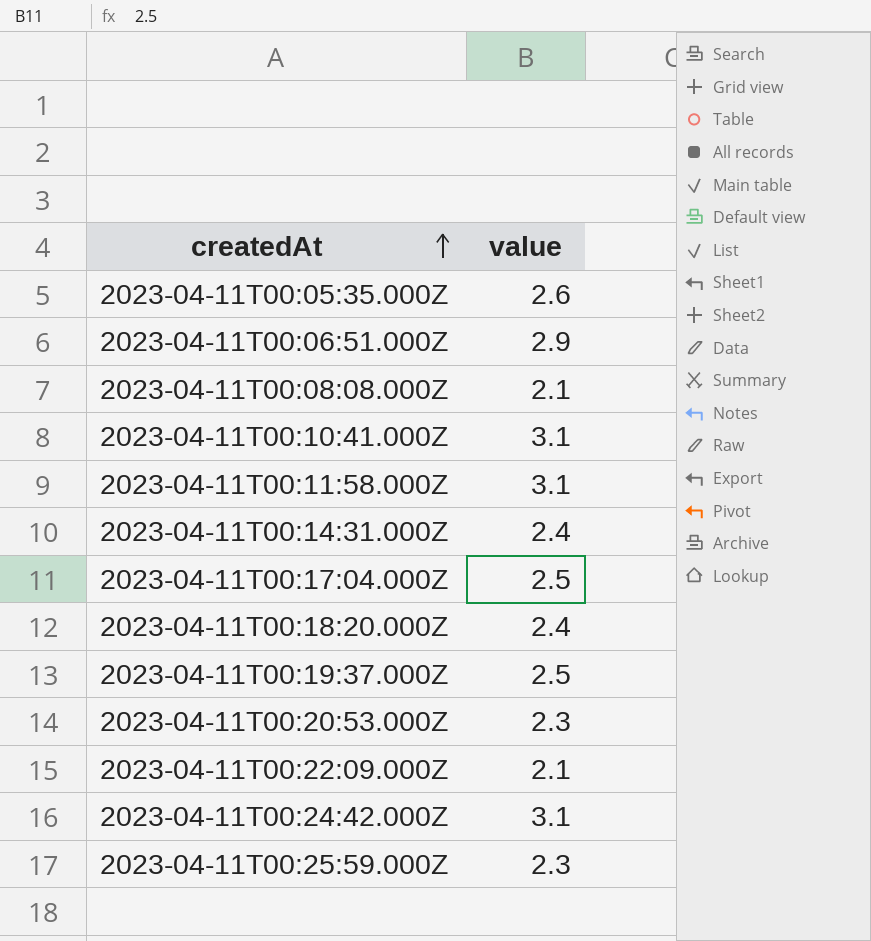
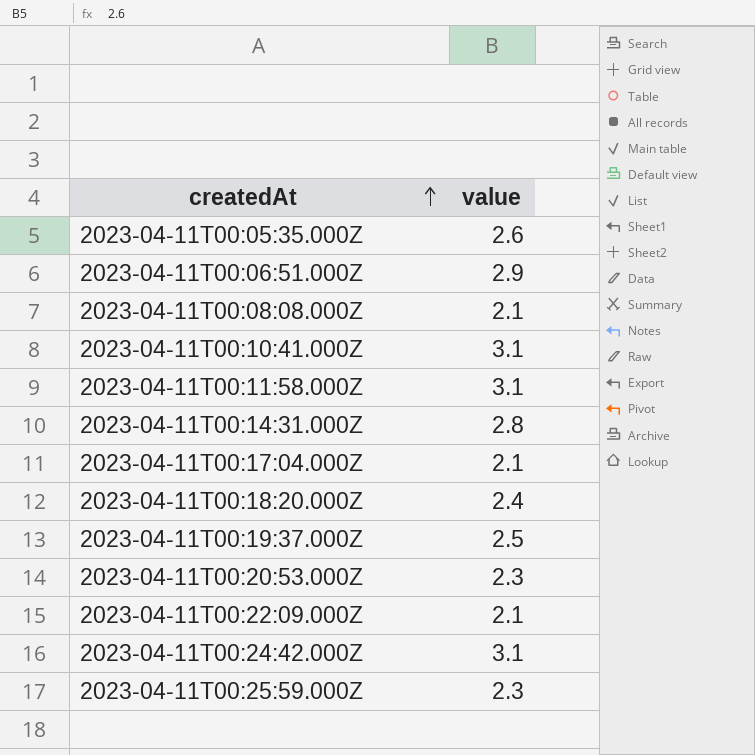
2023-04-11T00:14:31.000Z | value: 2.4 -> 2.8
2023-04-11T00:17:04.000Z | value: 2.5 -> 2.1

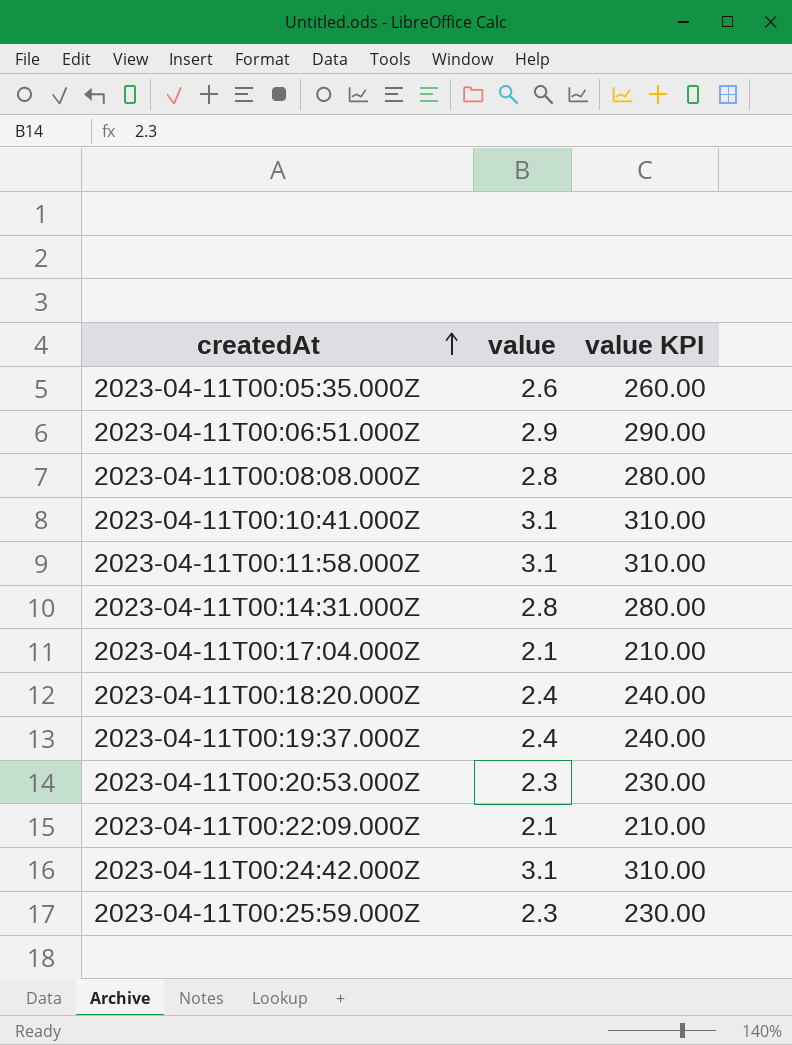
column value KPI | formula: none -> [value] * 100
2023-04-11T00:08:08.000Z | value: 2.1 -> 2.8
2023-04-11T00:19:37.000Z | value: 2.5 -> 2.4

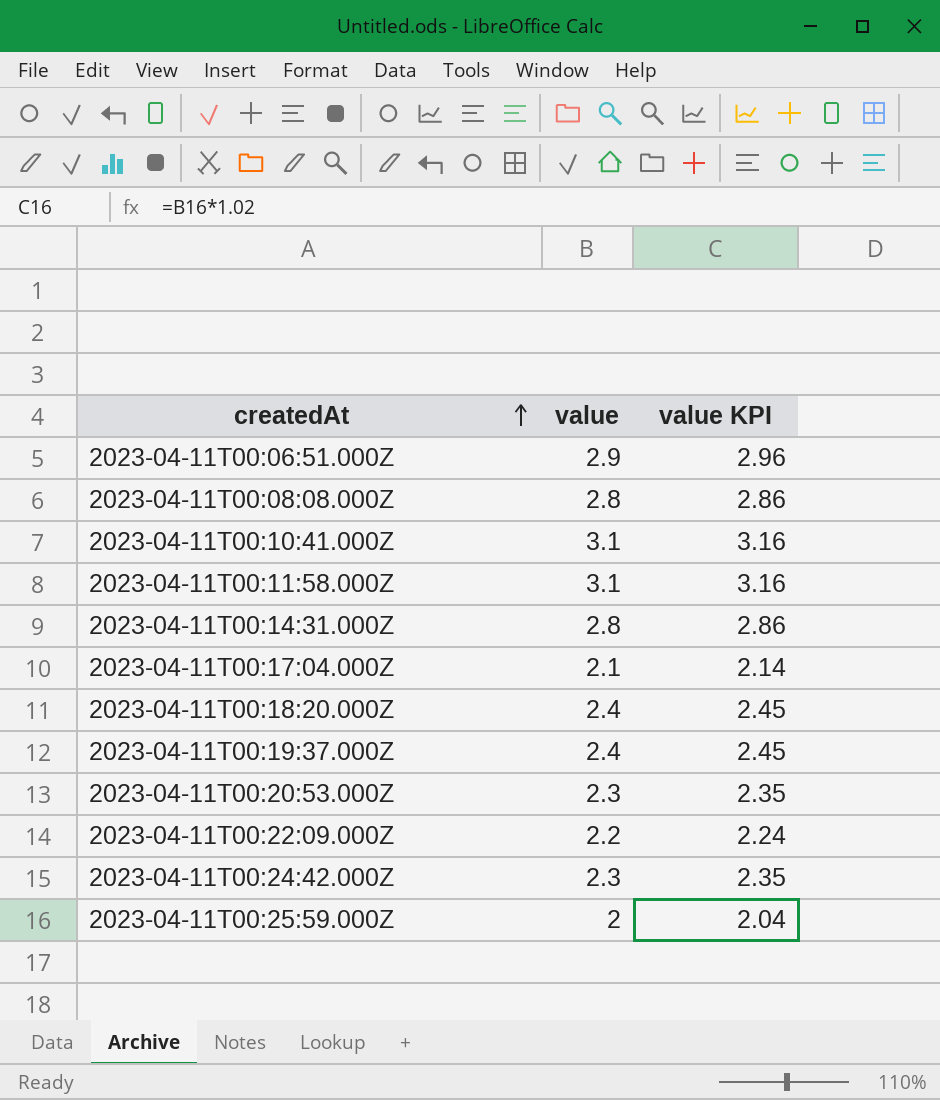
column value KPI | formula: [value] * 100 -> [value] * 1.02
row 2023-04-11T00:05:35.000Z: 2.6 | 260.00 -> none
2023-04-11T00:22:09.000Z | value: 2.1 -> 2.2
2023-04-11T00:24:42.000Z | value: 3.1 -> 2.3
2023-04-11T00:25:59.000Z | value: 2.3 -> 2

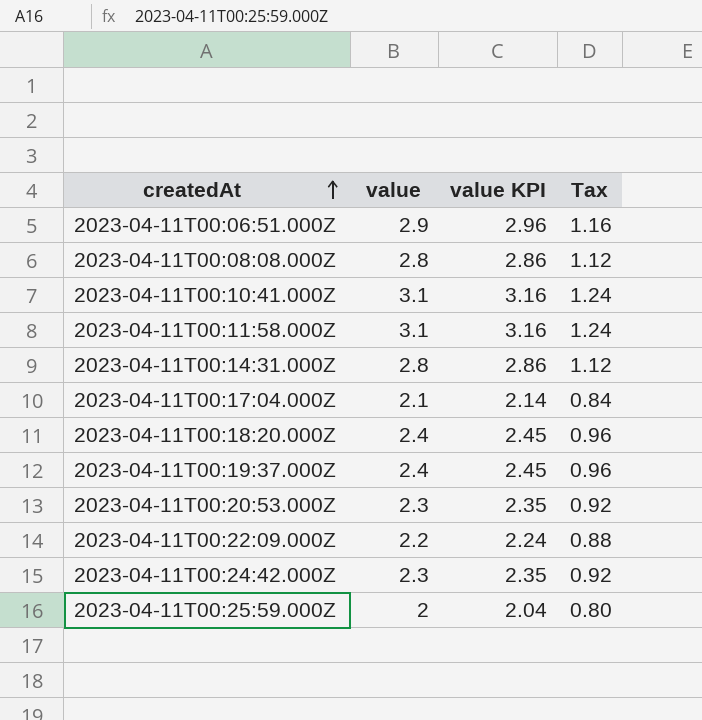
column Tax | formula: none -> [value] * 0.4

